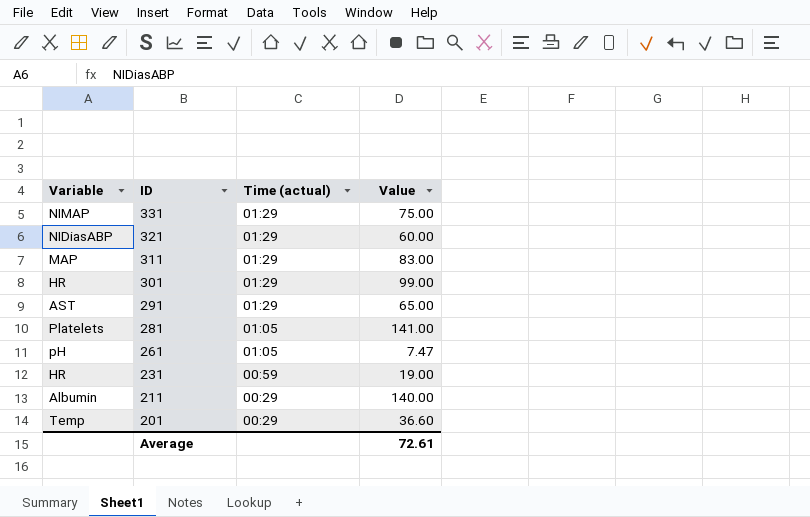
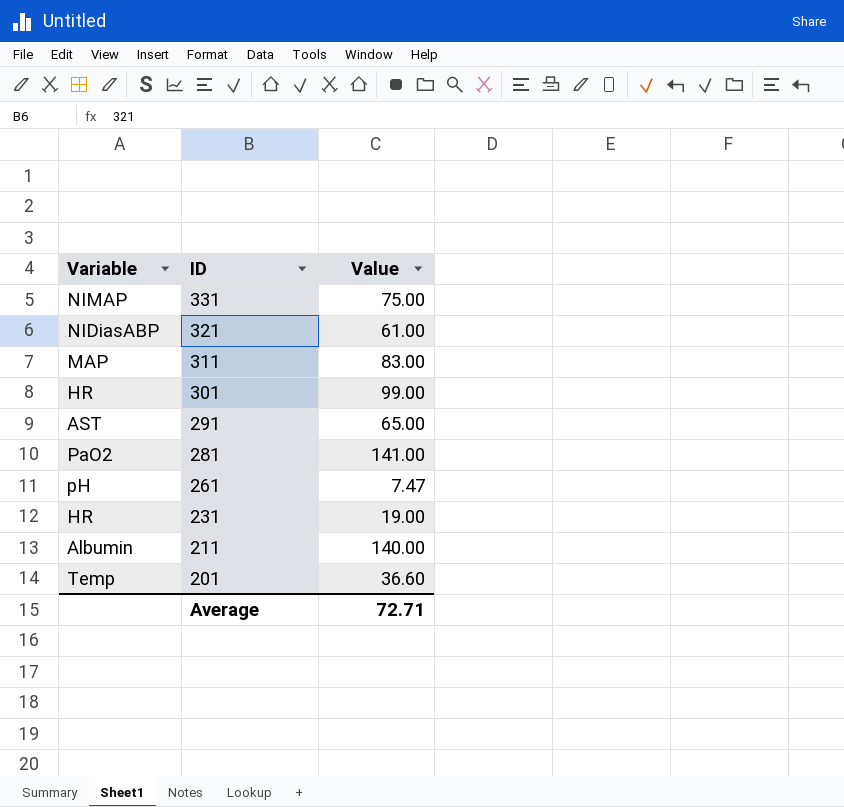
column Time (actual) | position: 3 -> none
321 | Value: 60.00 -> 61.00
281 | Variable: Platelets -> PaO2
Average | Value: 72.61 -> 72.71

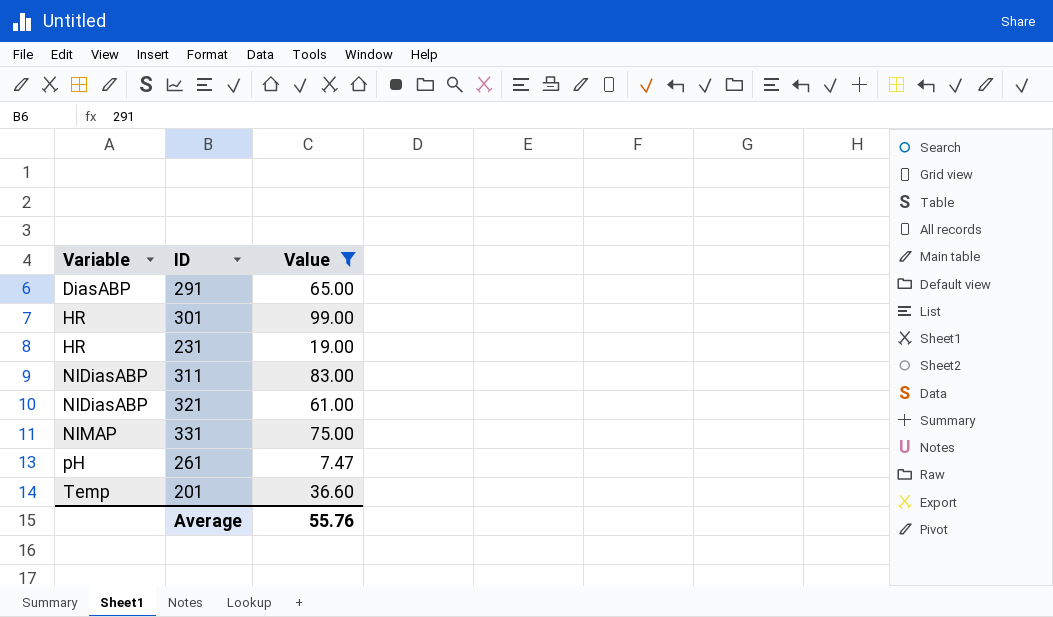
filter: none -> Value <= 99.00
row order: ID descending -> Variable ascending
291 | Variable: AST -> DiasABP
311 | Variable: MAP -> NIDiasABP
Average | Value: 72.71 -> 55.76

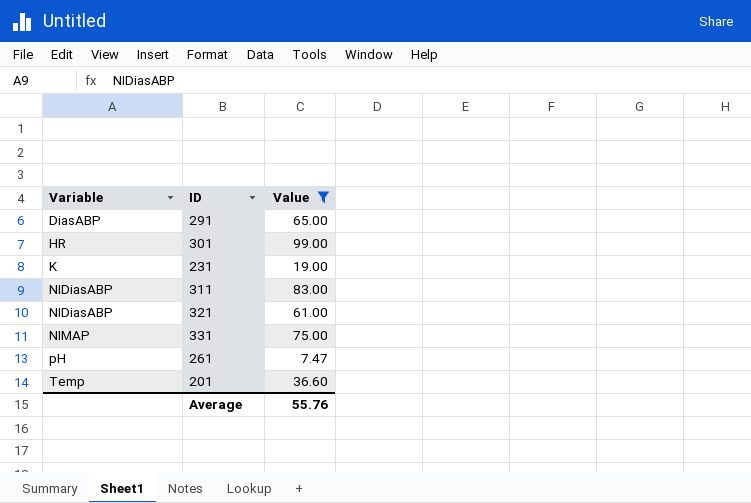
231 | Variable: HR -> K

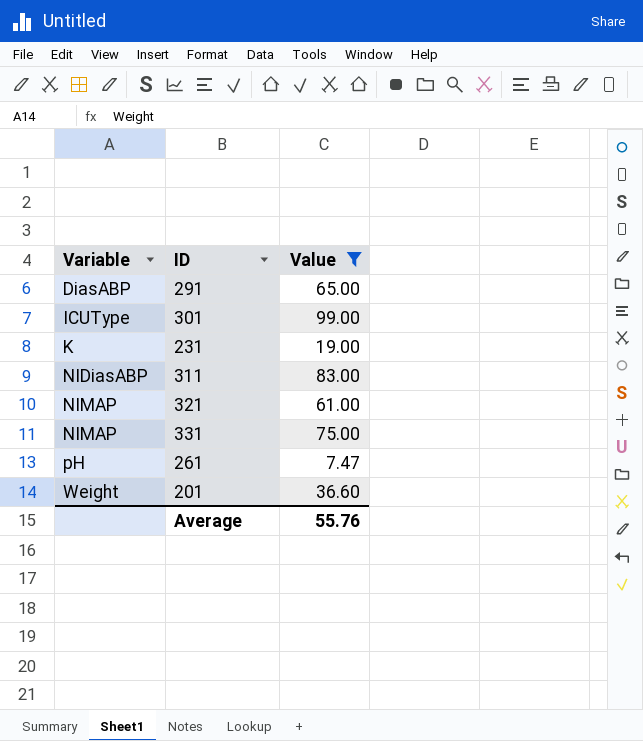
301 | Variable: HR -> ICUType
321 | Variable: NIDiasABP -> NIMAP
201 | Variable: Temp -> Weight

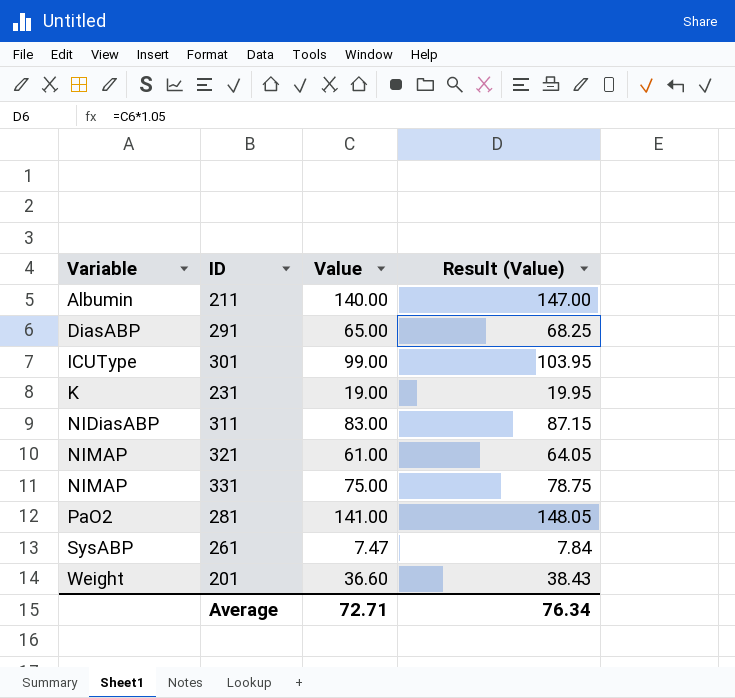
filter: Value <= 99.00 -> none
column Result (Value) | formula: none -> [Value] * 1.05
261 | Variable: pH -> SysABP
Average | Value: 55.76 -> 72.71

